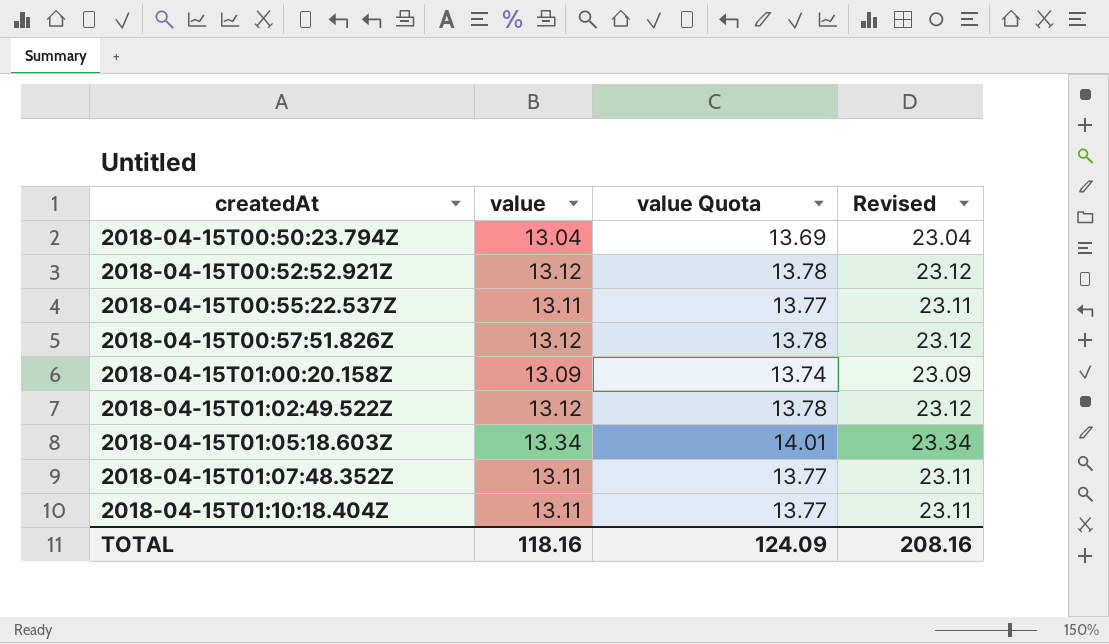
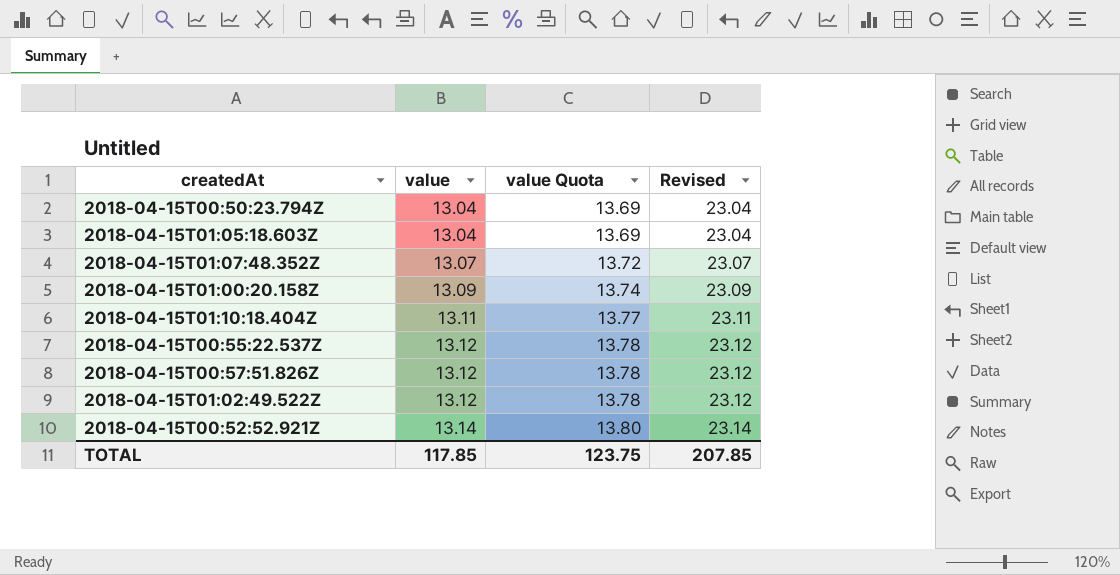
row order: createdAt ascending -> value ascending
2018-04-15T01:05:18.603Z | value: 13.34 -> 13.04
2018-04-15T01:05:18.603Z | value Quota: 14.01 -> 13.69
2018-04-15T01:05:18.603Z | Revised: 23.34 -> 23.04
2018-04-15T01:07:48.352Z | value: 13.11 -> 13.07
2018-04-15T01:07:48.352Z | value Quota: 13.77 -> 13.72
2018-04-15T01:07:48.352Z | Revised: 23.11 -> 23.07
2018-04-15T00:55:22.537Z | value: 13.11 -> 13.12
2018-04-15T00:55:22.537Z | value Quota: 13.77 -> 13.78
2018-04-15T00:55:22.537Z | Revised: 23.11 -> 23.12
2018-04-15T00:52:52.921Z | value: 13.12 -> 13.14
2018-04-15T00:52:52.921Z | value Quota: 13.78 -> 13.80
2018-04-15T00:52:52.921Z | Revised: 23.12 -> 23.14
TOTAL | value: 118.16 -> 117.85
TOTAL | value Quota: 124.09 -> 123.75
TOTAL | Revised: 208.16 -> 207.85

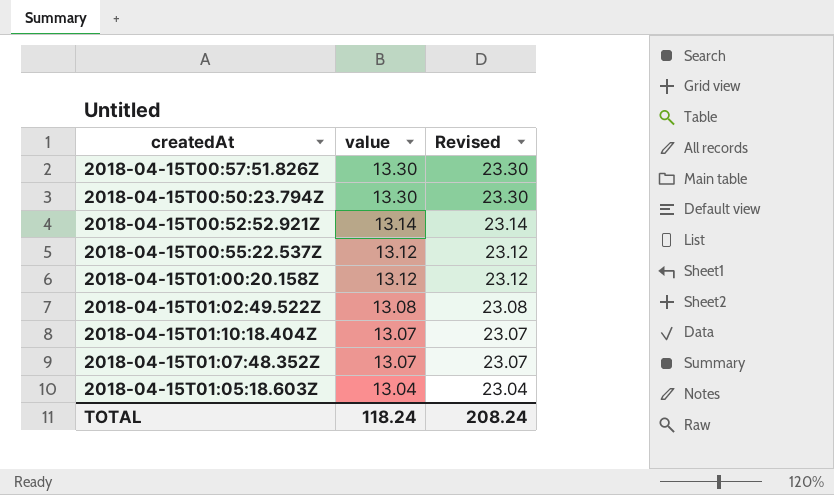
row order: value ascending -> value descending
column value Quota | formula: [value] * 1.05 -> none
2018-04-15T00:57:51.826Z | value: 13.12 -> 13.30
2018-04-15T00:57:51.826Z | Revised: 23.12 -> 23.30
2018-04-15T00:50:23.794Z | value: 13.04 -> 13.30
2018-04-15T00:50:23.794Z | Revised: 23.04 -> 23.30
2018-04-15T01:00:20.158Z | value: 13.09 -> 13.12
2018-04-15T01:00:20.158Z | Revised: 23.09 -> 23.12
2018-04-15T01:02:49.522Z | value: 13.12 -> 13.08
2018-04-15T01:02:49.522Z | Revised: 23.12 -> 23.08
2018-04-15T01:10:18.404Z | value: 13.11 -> 13.07
2018-04-15T01:10:18.404Z | Revised: 23.11 -> 23.07
TOTAL | value: 117.85 -> 118.24
TOTAL | Revised: 207.85 -> 208.24

